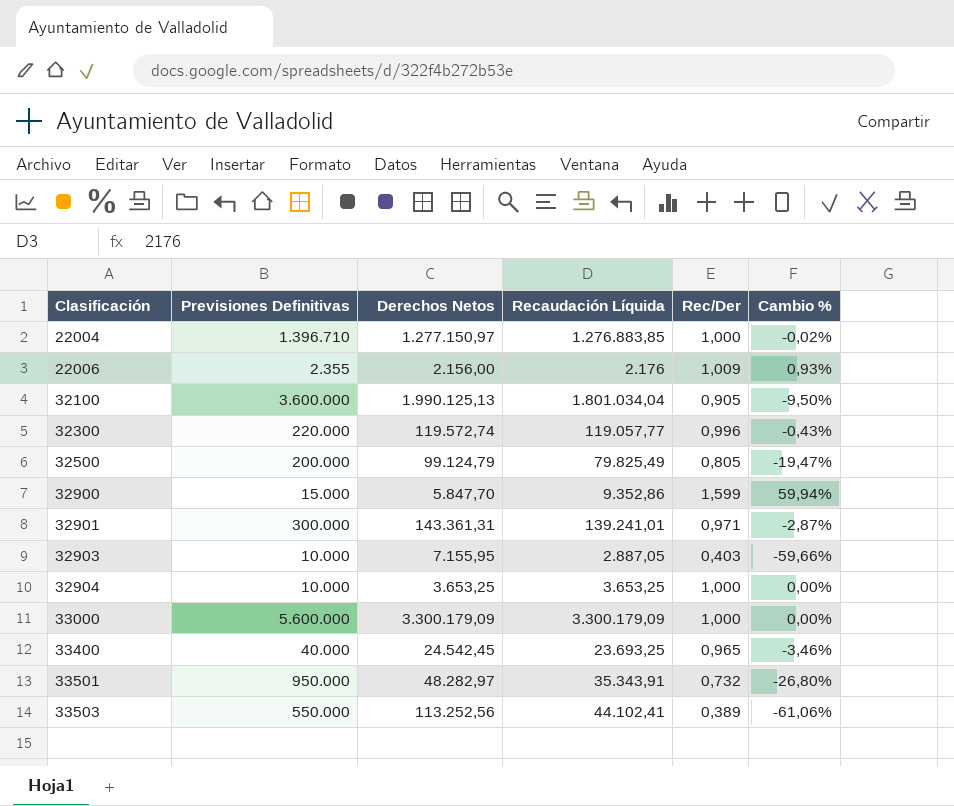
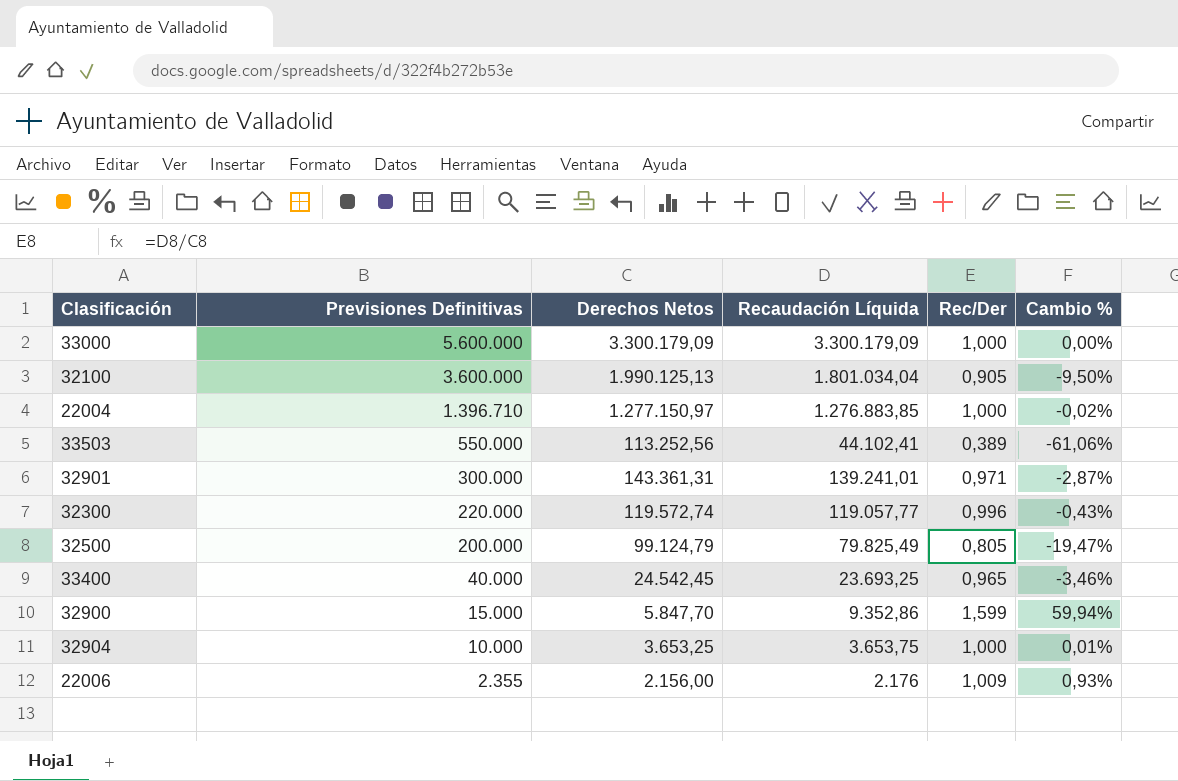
row order: Clasificación ascending -> Previsiones Definitivas descending
row 32903: 10.000 | 7.155,95 | 2.887,05 | 0,403 | -59,66% -> none
row 33501: 950.000 | 48.282,97 | 35.343,91 | 0,732 | -26,80% -> none
32904 | Recaudación Líquida: 3.653,25 -> 3.653,75
32904 | Cambio %: 0,00% -> 0,01%

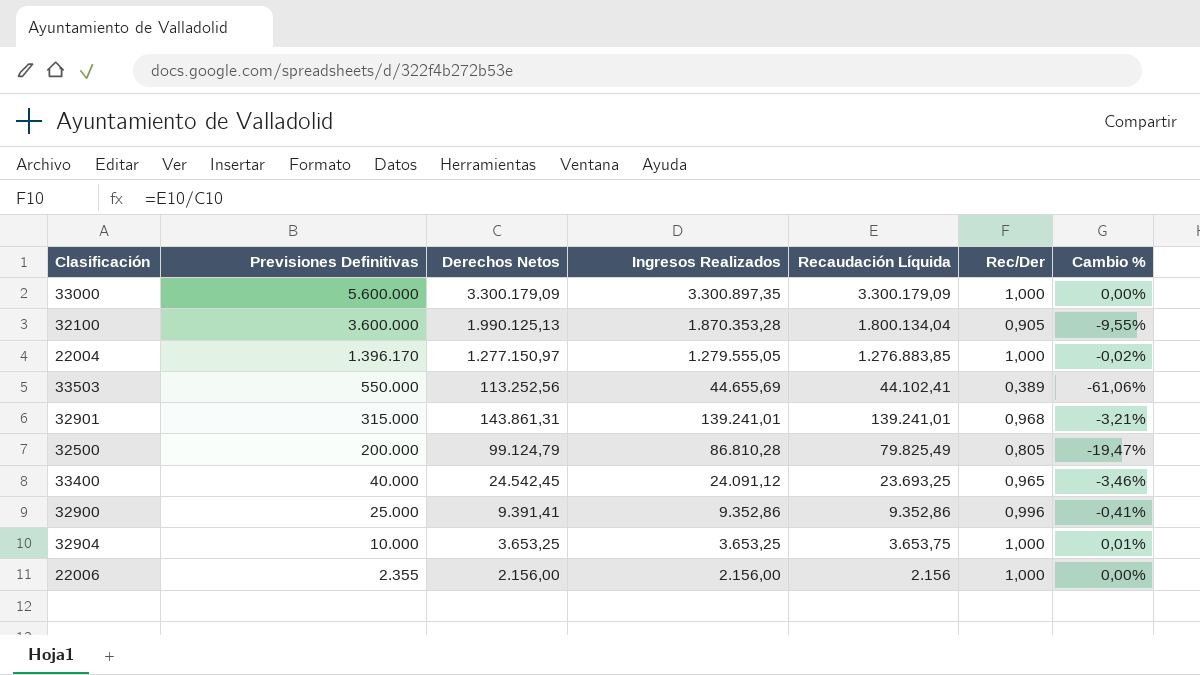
column Ingresos Realizados | position: none -> 4
row 32300: 220.000 | 119.572,74 | 119.057,77 | 0,996 | -0,43% -> none
32100 | Recaudación Líquida: 1.801.034,04 -> 1.800.134,04
32100 | Cambio %: -9,50% -> -9,55%
22004 | Previsiones Definitivas: 1.396.710 -> 1.396.170
32901 | Previsiones Definitivas: 300.000 -> 315.000
32901 | Derechos Netos: 143.361,31 -> 143.861,31
32901 | Rec/Der: 0,971 -> 0,968
32901 | Cambio %: -2,87% -> -3,21%
32900 | Previsiones Definitivas: 15.000 -> 25.000
32900 | Derechos Netos: 5.847,70 -> 9.391,41
32900 | Rec/Der: 1,599 -> 0,996
32900 | Cambio %: 59,94% -> -0,41%
22006 | Recaudación Líquida: 2.176 -> 2.156
22006 | Rec/Der: 1,009 -> 1,000
22006 | Cambio %: 0,93% -> 0,00%

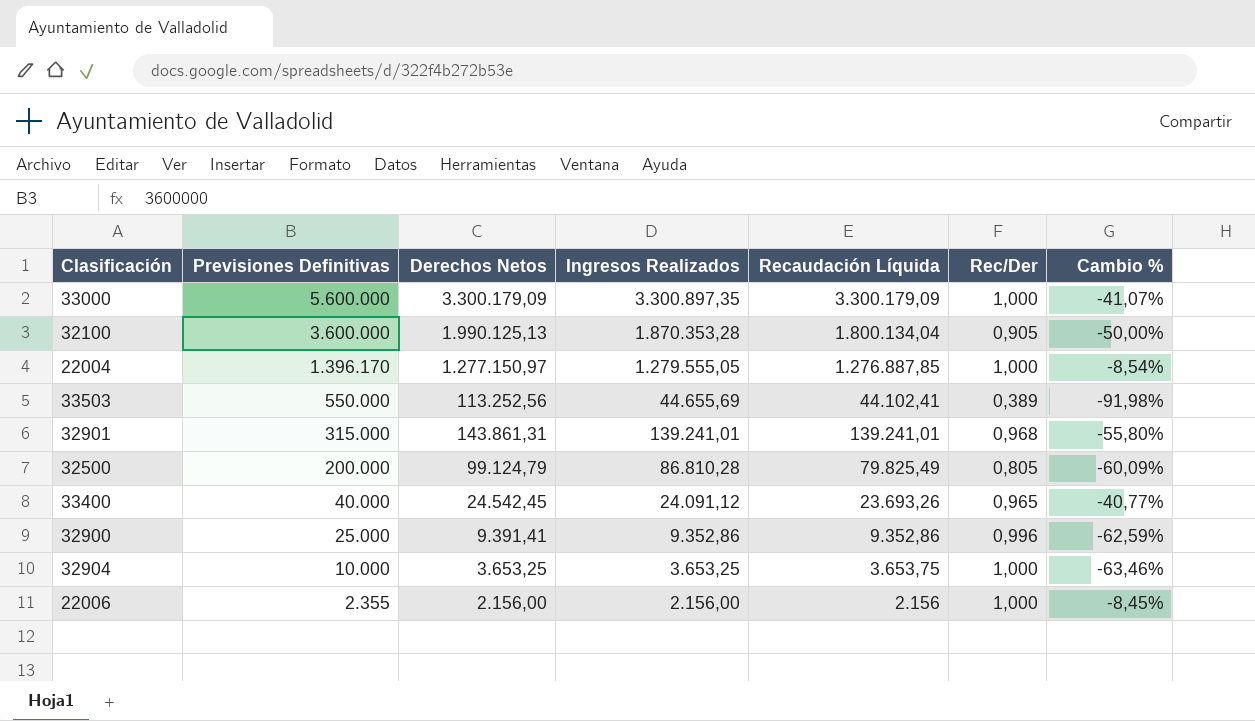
column Cambio % | formula: ([Recaudación Líquida] - [Derechos Netos]) / [Derechos Netos] -> ([Recaudación Líquida] - [Previsiones Definitivas]) / [Previsiones Definitivas]
22004 | Recaudación Líquida: 1.276.883,85 -> 1.276.887,85
33400 | Recaudación Líquida: 23.693,25 -> 23.693,26

